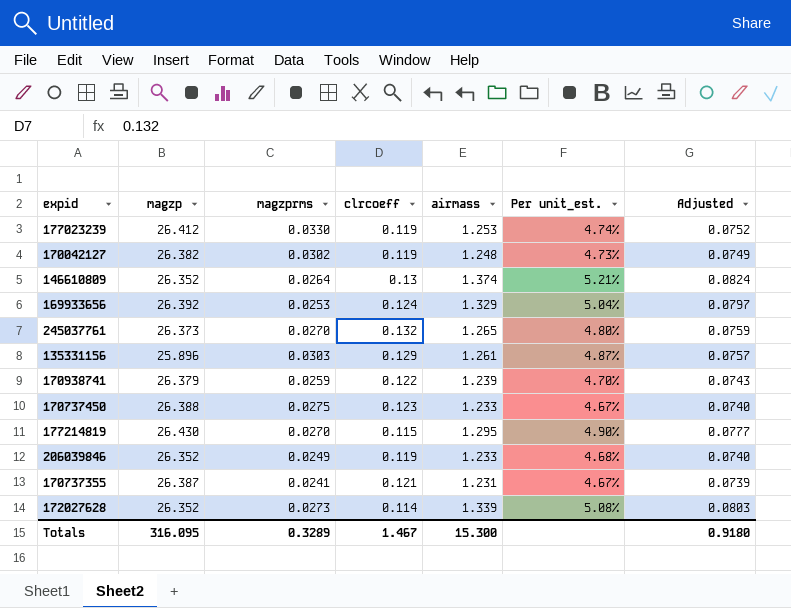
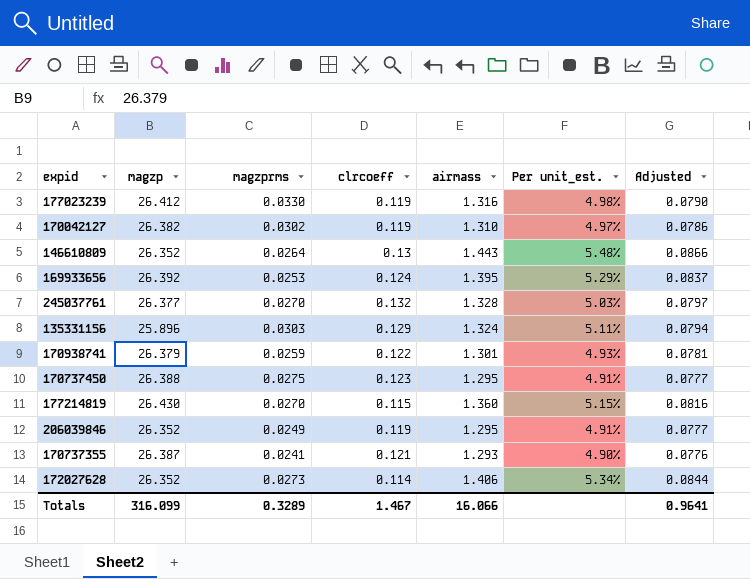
177023239 | airmass: 1.253 -> 1.316
177023239 | Per unit_est.: 4.74% -> 4.98%
177023239 | Adjusted: 0.0752 -> 0.0790
170042127 | airmass: 1.248 -> 1.310
170042127 | Per unit_est.: 4.73% -> 4.97%
170042127 | Adjusted: 0.0749 -> 0.0786
146610809 | airmass: 1.374 -> 1.443
146610809 | Per unit_est.: 5.21% -> 5.48%
146610809 | Adjusted: 0.0824 -> 0.0866
169933656 | airmass: 1.329 -> 1.395
169933656 | Per unit_est.: 5.04% -> 5.29%
169933656 | Adjusted: 0.0797 -> 0.0837
245037761 | magzp: 26.373 -> 26.377
245037761 | airmass: 1.265 -> 1.328
245037761 | Per unit_est.: 4.80% -> 5.03%
245037761 | Adjusted: 0.0759 -> 0.0797
135331156 | airmass: 1.261 -> 1.324
135331156 | Per unit_est.: 4.87% -> 5.11%
135331156 | Adjusted: 0.0757 -> 0.0794
170938741 | airmass: 1.239 -> 1.301
170938741 | Per unit_est.: 4.70% -> 4.93%
170938741 | Adjusted: 0.0743 -> 0.0781
170737450 | airmass: 1.233 -> 1.295
170737450 | Per unit_est.: 4.67% -> 4.91%
170737450 | Adjusted: 0.0740 -> 0.0777
177214819 | airmass: 1.295 -> 1.360
177214819 | Per unit_est.: 4.90% -> 5.15%
177214819 | Adjusted: 0.0777 -> 0.0816
206039846 | airmass: 1.233 -> 1.295
206039846 | Per unit_est.: 4.68% -> 4.91%
206039846 | Adjusted: 0.0740 -> 0.0777
170737355 | airmass: 1.231 -> 1.293
170737355 | Per unit_est.: 4.67% -> 4.90%
170737355 | Adjusted: 0.0739 -> 0.0776
172027628 | airmass: 1.339 -> 1.406
172027628 | Per unit_est.: 5.08% -> 5.34%
172027628 | Adjusted: 0.0803 -> 0.0844
Totals | magzp: 316.095 -> 316.099
Totals | airmass: 15.300 -> 16.066
Totals | Adjusted: 0.9180 -> 0.9641

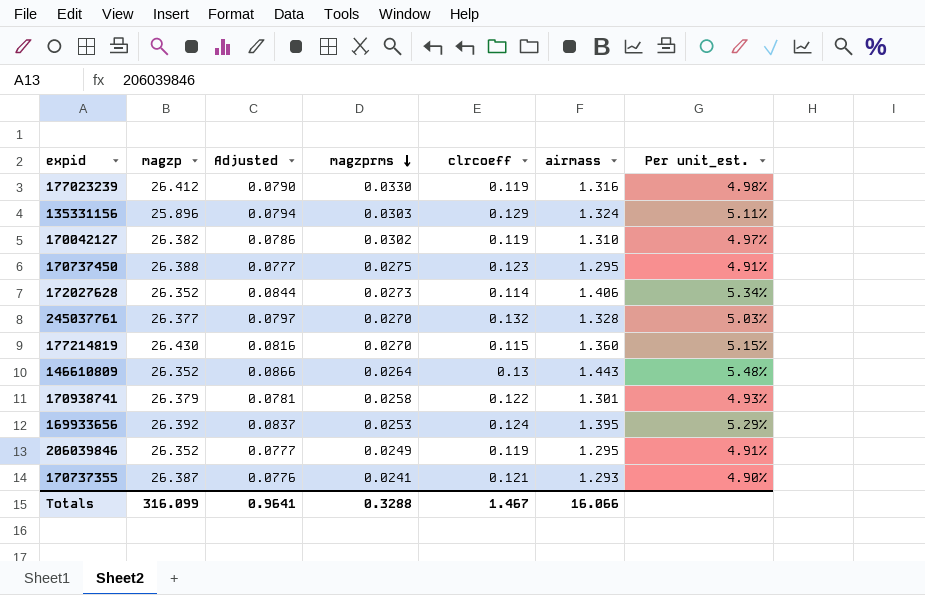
row order: none -> magzprms descending
column Adjusted | position: 7 -> 3
170938741 | magzprms: 0.0259 -> 0.0258
Totals | magzprms: 0.3289 -> 0.3288

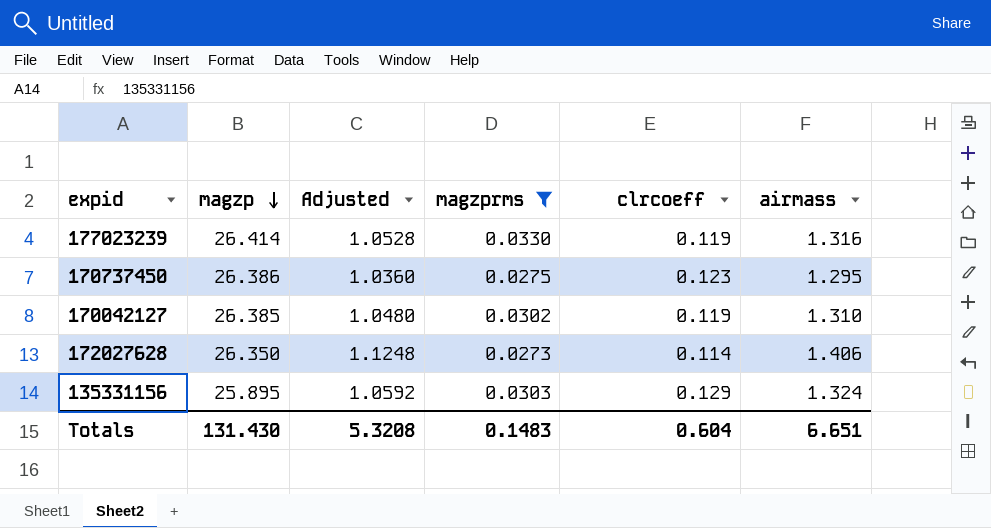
filter: none -> magzprms >= 0.0273
row order: magzprms descending -> magzp descending
column Per unit_est. | formula: [airmass] / [magzp] -> none
column Adjusted | formula: [airmass] * 0.06 -> [airmass] * 0.8
177023239 | magzp: 26.412 -> 26.414
170737450 | magzp: 26.388 -> 26.386
170042127 | magzp: 26.382 -> 26.385
172027628 | magzp: 26.352 -> 26.350
135331156 | magzp: 25.896 -> 25.895
Totals | magzp: 316.099 -> 131.430
Totals | Adjusted: 0.9641 -> 5.3208
Totals | magzprms: 0.3288 -> 0.1483
Totals | clrcoeff: 1.467 -> 0.604
Totals | airmass: 16.066 -> 6.651

